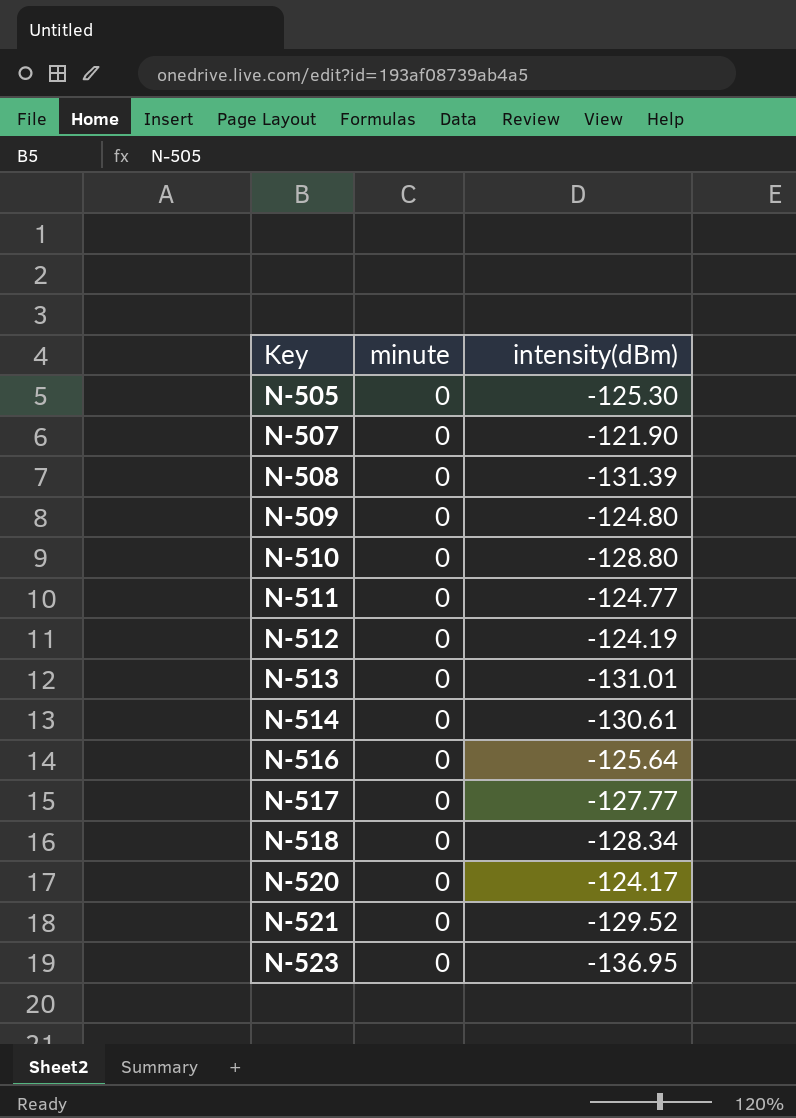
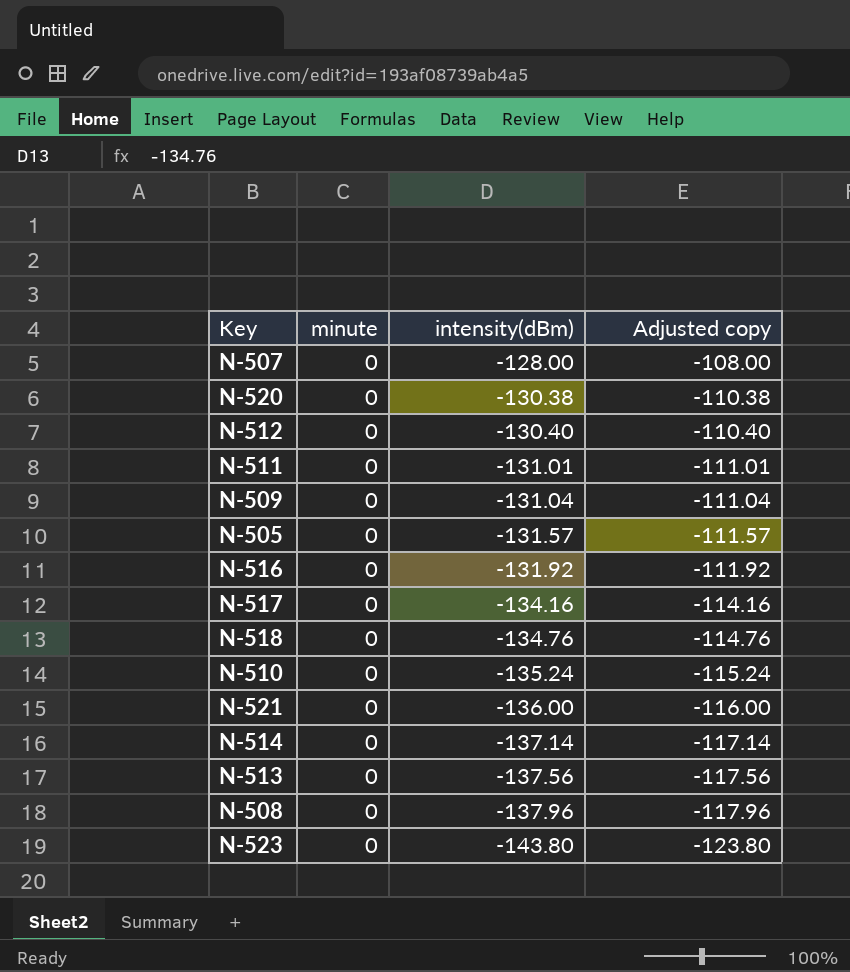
row order: Key ascending -> intensity(dBm) descending
column Adjusted copy | formula: none -> [intensity(dBm)] + 20
N-507 | intensity(dBm): -121.90 -> -128.00
N-520 | intensity(dBm): -124.17 -> -130.38
N-512 | intensity(dBm): -124.19 -> -130.40
N-511 | intensity(dBm): -124.77 -> -131.01
N-509 | intensity(dBm): -124.80 -> -131.04
N-505 | intensity(dBm): -125.30 -> -131.57
N-516 | intensity(dBm): -125.64 -> -131.92
N-517 | intensity(dBm): -127.77 -> -134.16
N-518 | intensity(dBm): -128.34 -> -134.76
N-510 | intensity(dBm): -128.80 -> -135.24
N-521 | intensity(dBm): -129.52 -> -136.00
N-514 | intensity(dBm): -130.61 -> -137.14
N-513 | intensity(dBm): -131.01 -> -137.56
N-508 | intensity(dBm): -131.39 -> -137.96
N-523 | intensity(dBm): -136.95 -> -143.80

